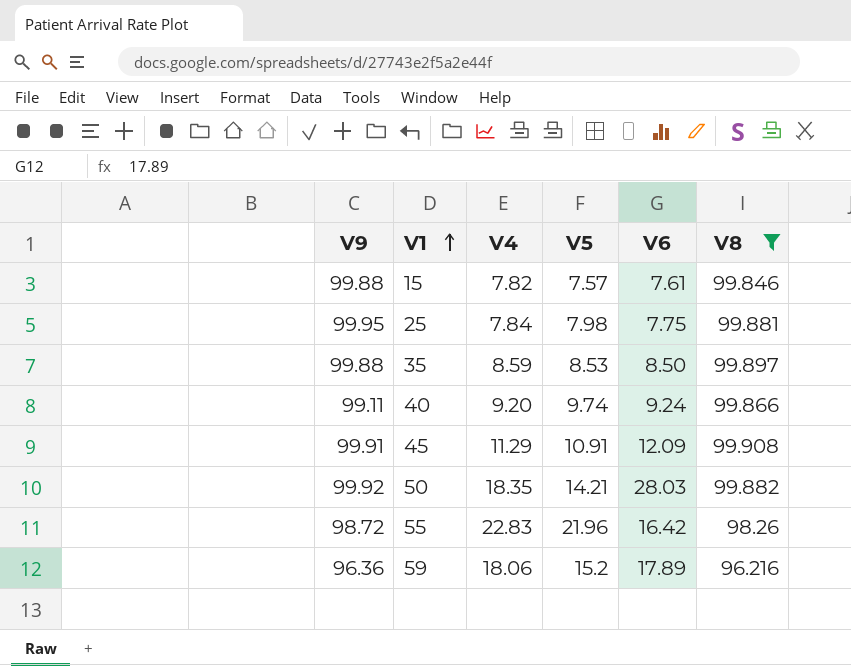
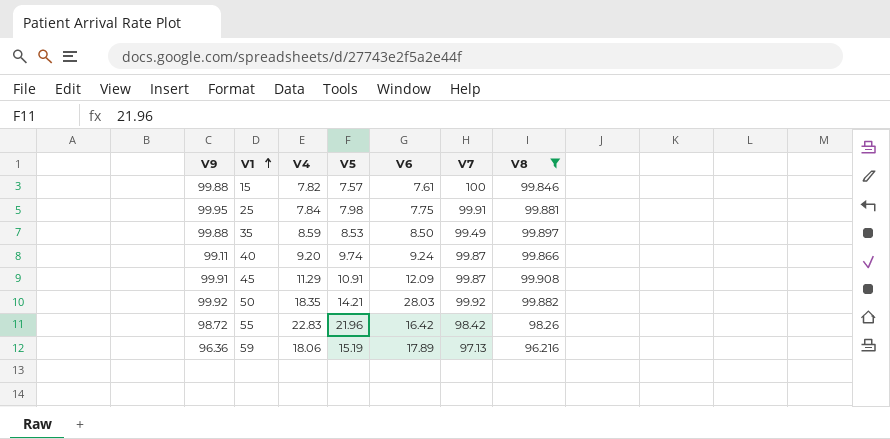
column V7 | position: none -> 6
59 | V5: 15.2 -> 15.19

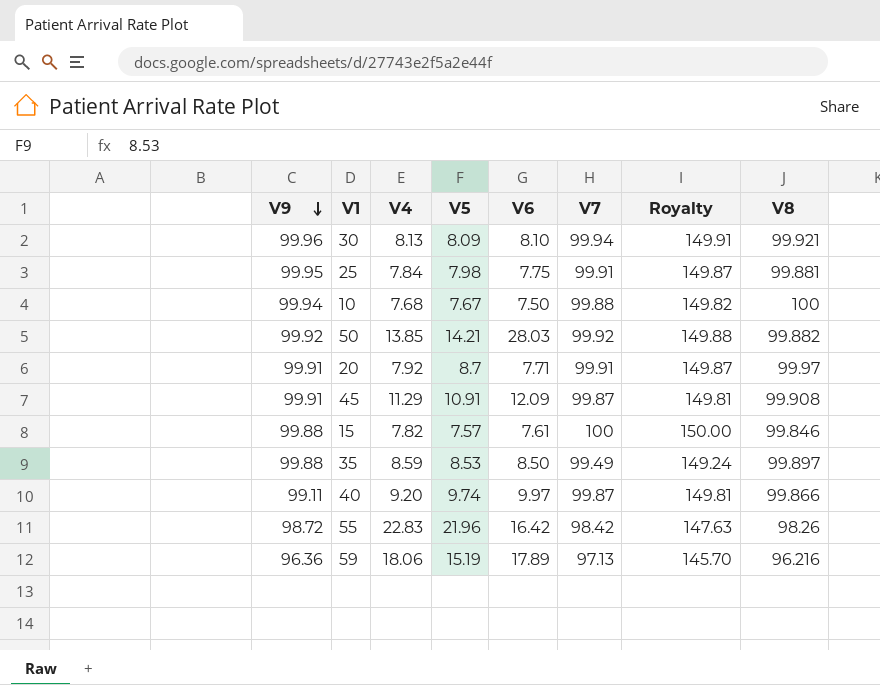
filter: V8 <= 99.908 -> none
row order: V1 ascending -> V9 descending
column Royalty | formula: none -> [V7] * 1.5
50 | V4: 18.35 -> 13.85
40 | V6: 9.24 -> 9.97

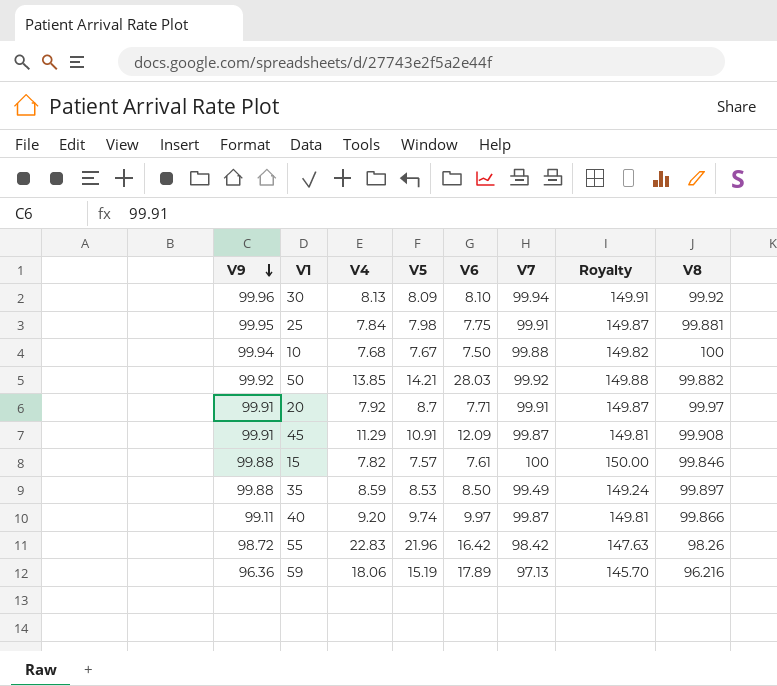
30 | V8: 99.921 -> 99.92

